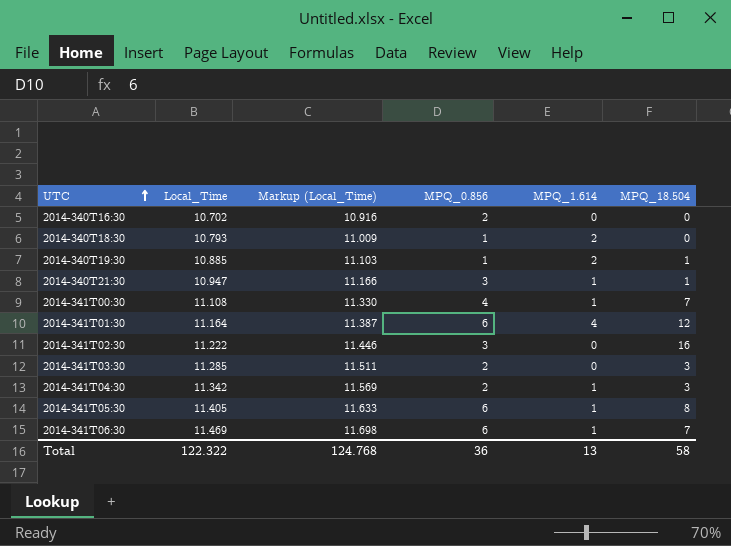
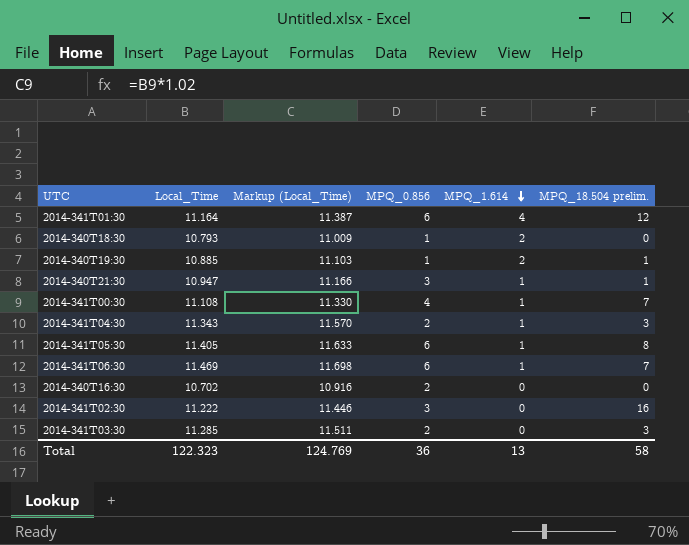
row order: UTC ascending -> MPQ_1.614 descending
column name: MPQ_18.504 -> MPQ_18.504 prelim.
2014-341T04:30 | Local_Time: 11.342 -> 11.343
2014-341T04:30 | Markup (Local_Time): 11.569 -> 11.570
Total | Local_Time: 122.322 -> 122.323
Total | Markup (Local_Time): 124.768 -> 124.769

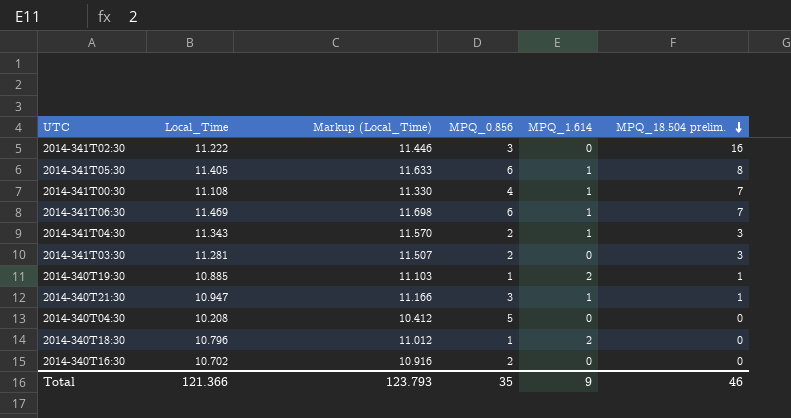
row order: MPQ_1.614 descending -> MPQ_18.504 prelim. descending
row 2014-341T01:30: 11.164 | 11.387 | 6 | 4 | 12 -> none
2014-341T03:30 | Local_Time: 11.285 -> 11.281
2014-341T03:30 | Markup (Local_Time): 11.511 -> 11.507
row 2014-340T04:30: none -> 10.208 | 10.412 | 5 | 0 | 0
2014-340T18:30 | Local_Time: 10.793 -> 10.796
2014-340T18:30 | Markup (Local_Time): 11.009 -> 11.012
Total | Local_Time: 122.323 -> 121.366
Total | Markup (Local_Time): 124.769 -> 123.793
Total | MPQ_0.856: 36 -> 35
Total | MPQ_1.614: 13 -> 9
Total | MPQ_18.504 prelim.: 58 -> 46

